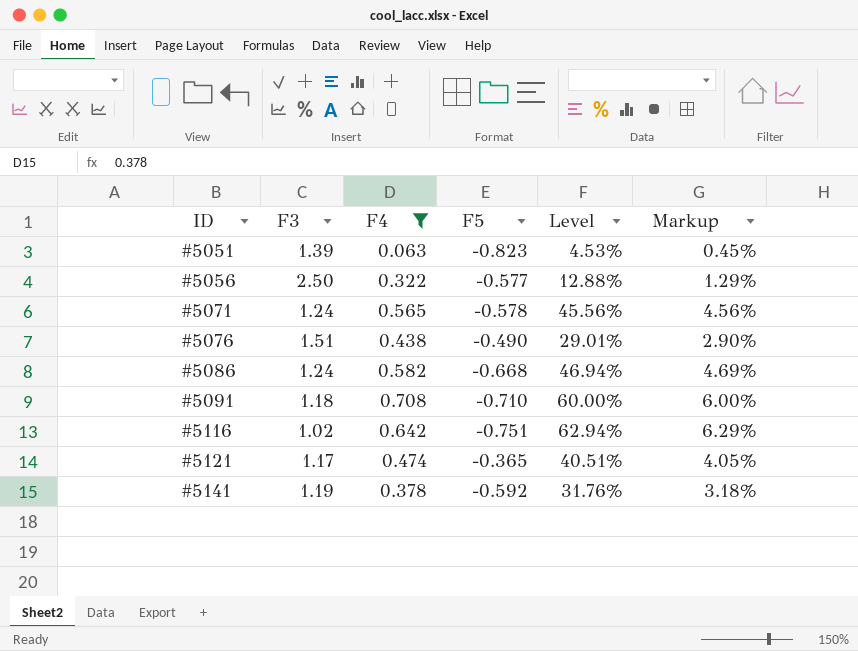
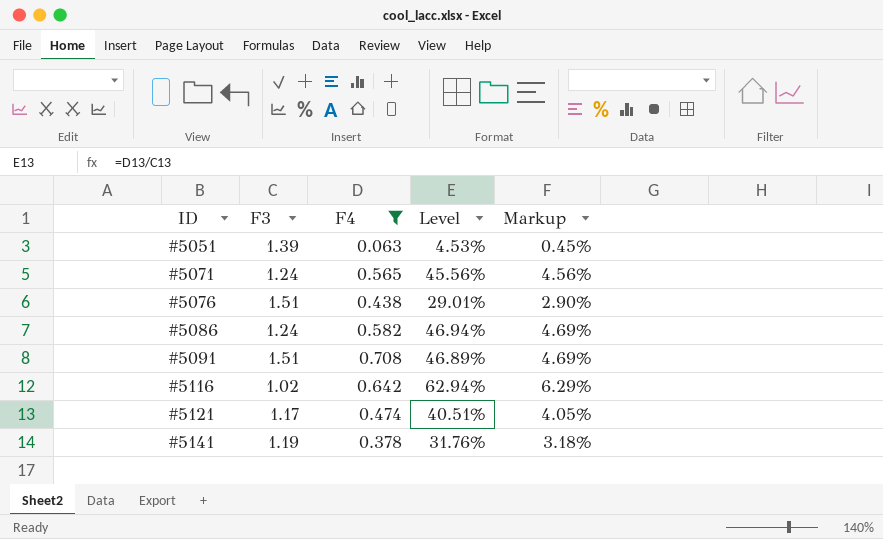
column F5 | position: 4 -> none
row #5056: 2.50 | 0.322 | -0.577 | 12.88% | 1.29% -> none
#5091 | F3: 1.18 -> 1.51
#5091 | Level: 60.00% -> 46.89%
#5091 | Markup: 6.00% -> 4.69%

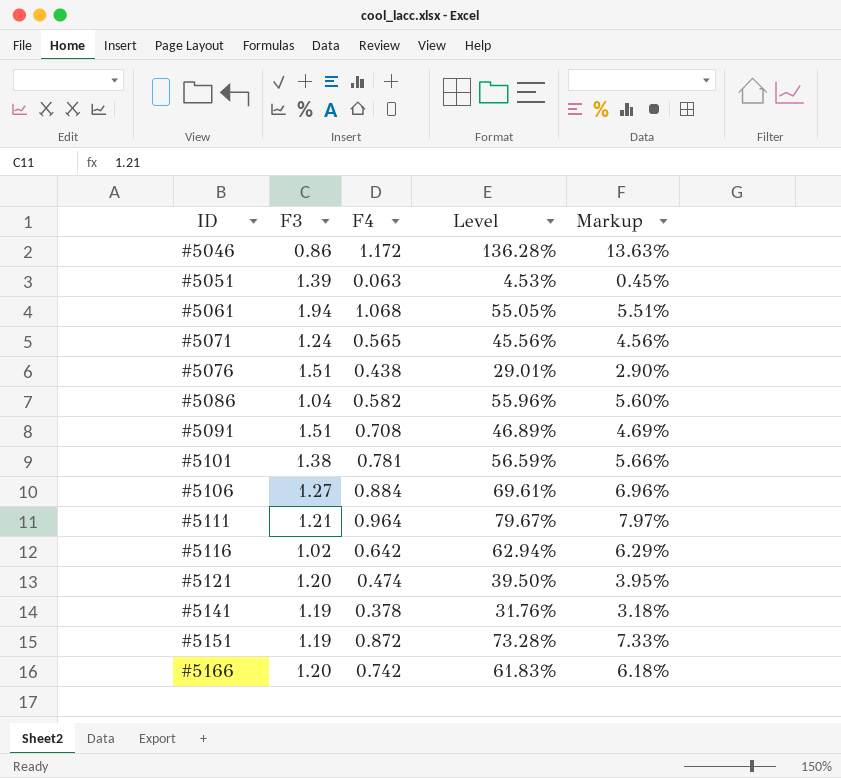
filter: F4 <= 0.708 -> none
#5086 | F3: 1.24 -> 1.04
#5086 | Level: 46.94% -> 55.96%
#5086 | Markup: 4.69% -> 5.60%
#5121 | F3: 1.17 -> 1.20
#5121 | Level: 40.51% -> 39.50%
#5121 | Markup: 4.05% -> 3.95%

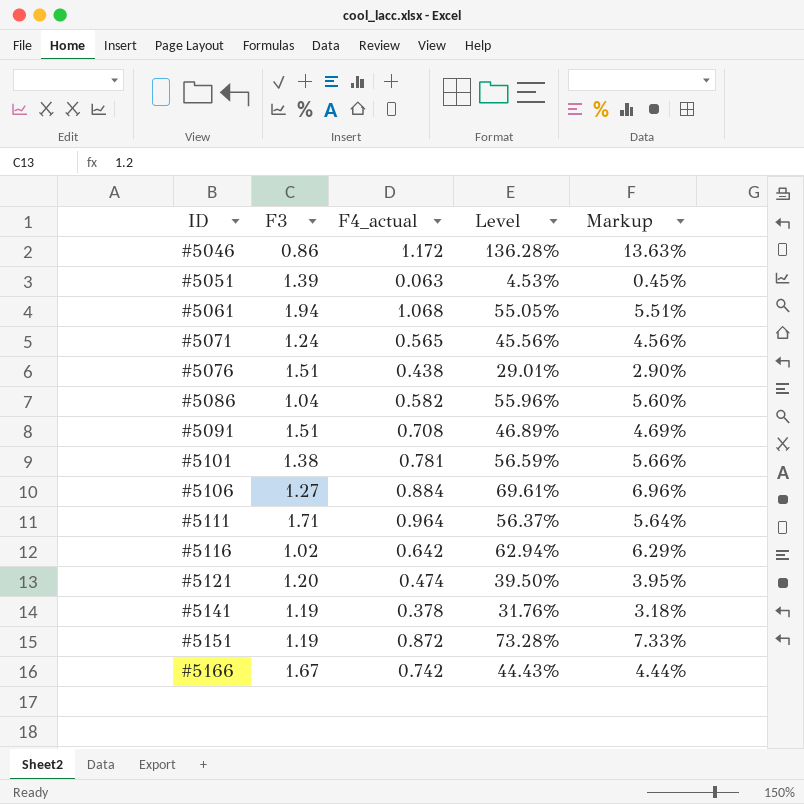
column name: F4 -> F4_actual
#5111 | F3: 1.21 -> 1.71
#5111 | Level: 79.67% -> 56.37%
#5111 | Markup: 7.97% -> 5.64%
#5166 | F3: 1.20 -> 1.67
#5166 | Level: 61.83% -> 44.43%
#5166 | Markup: 6.18% -> 4.44%

